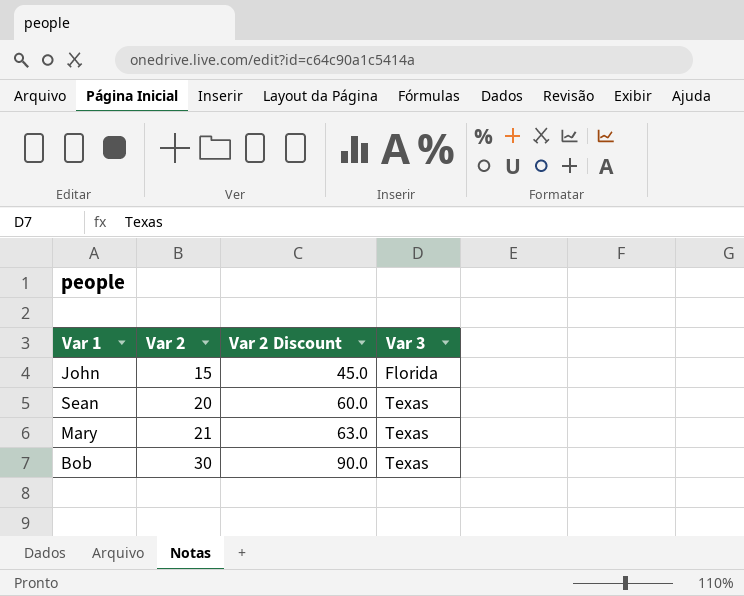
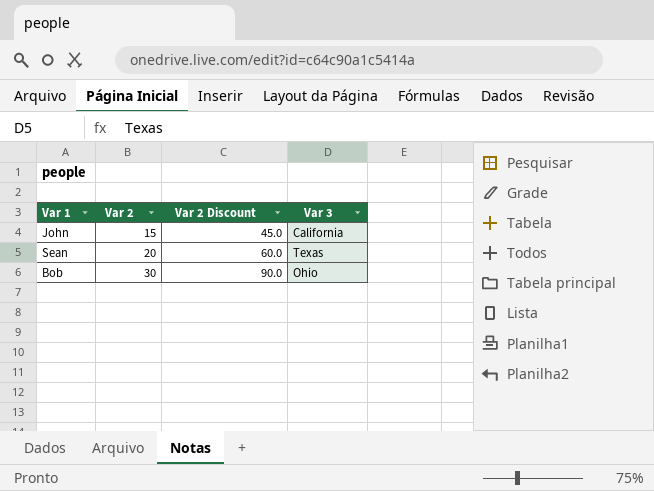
row Mary: 21 | 63.0 | Texas -> none
John | Var 3: Florida -> California
Bob | Var 3: Texas -> Ohio

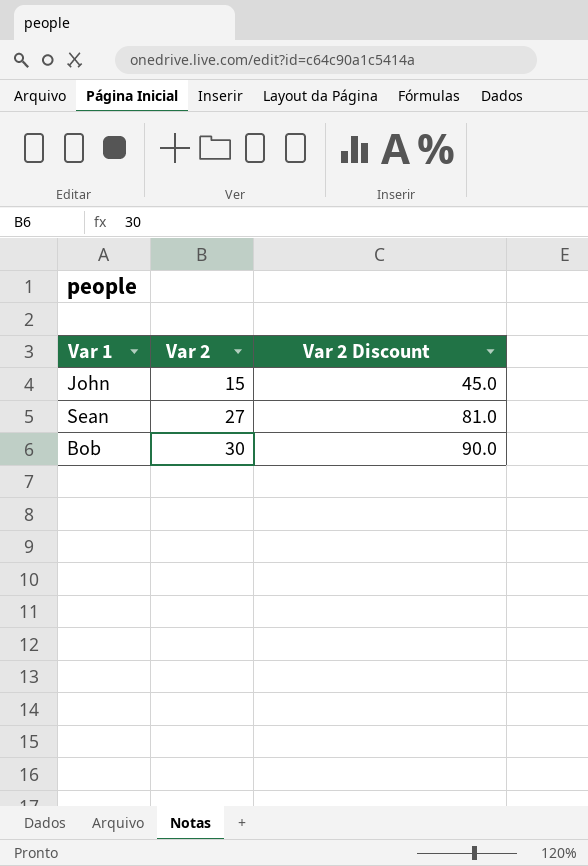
column Var 3 | position: 4 -> none
Sean | Var 2: 20 -> 27
Sean | Var 2 Discount: 60.0 -> 81.0

